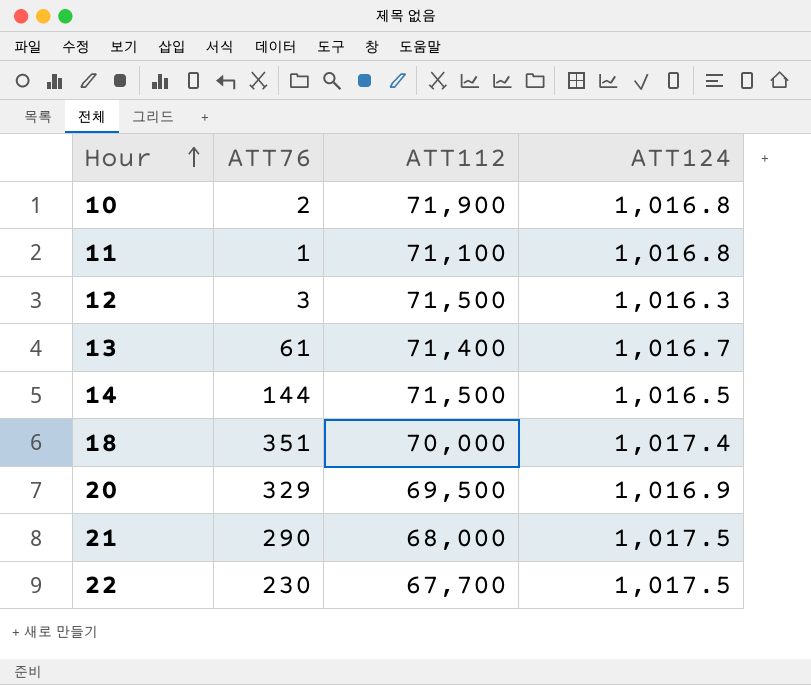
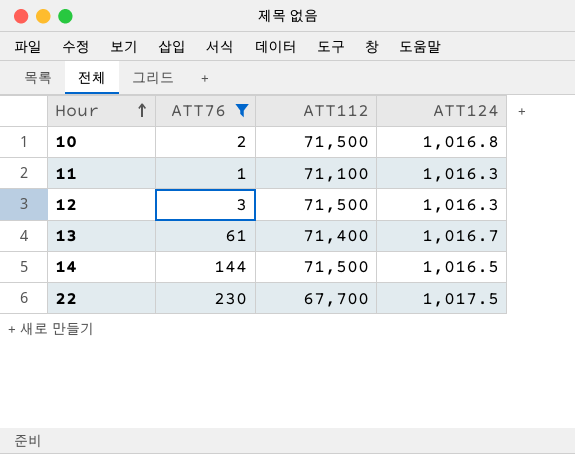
filter: none -> ATT76 <= 230
10 | ATT112: 71,900 -> 71,500
11 | ATT124: 1,016.8 -> 1,016.3

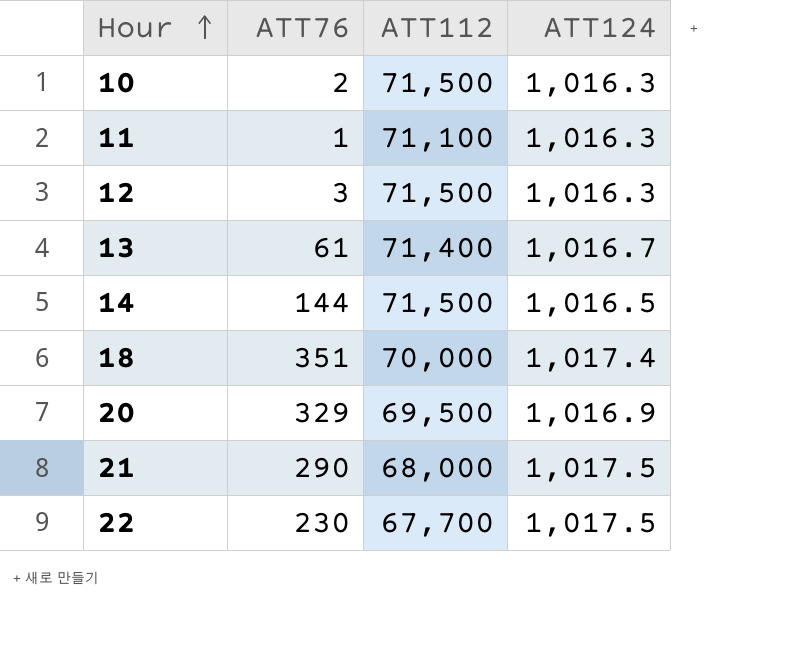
filter: ATT76 <= 230 -> none
10 | ATT124: 1,016.8 -> 1,016.3

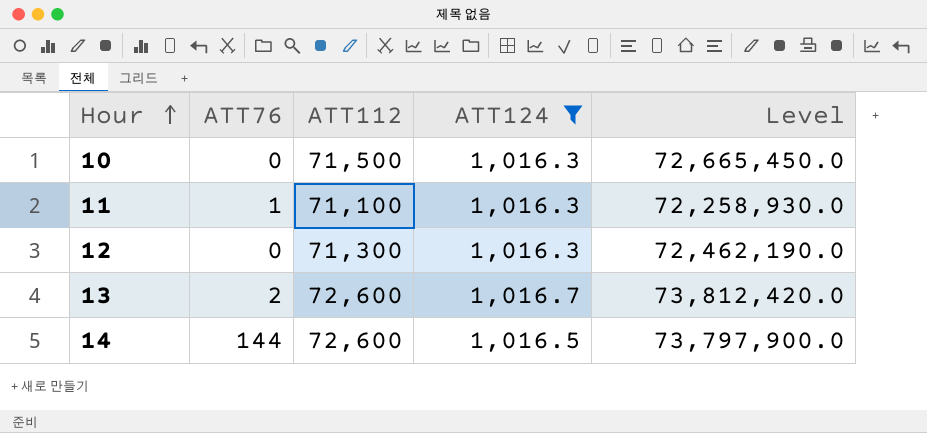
filter: none -> ATT124 <= 1,016.7
column Level | formula: none -> [ATT112] * [ATT124]
10 | ATT76: 2 -> 0
12 | ATT76: 3 -> 0
12 | ATT112: 71,500 -> 71,300
13 | ATT76: 61 -> 2
13 | ATT112: 71,400 -> 72,600
14 | ATT112: 71,500 -> 72,600

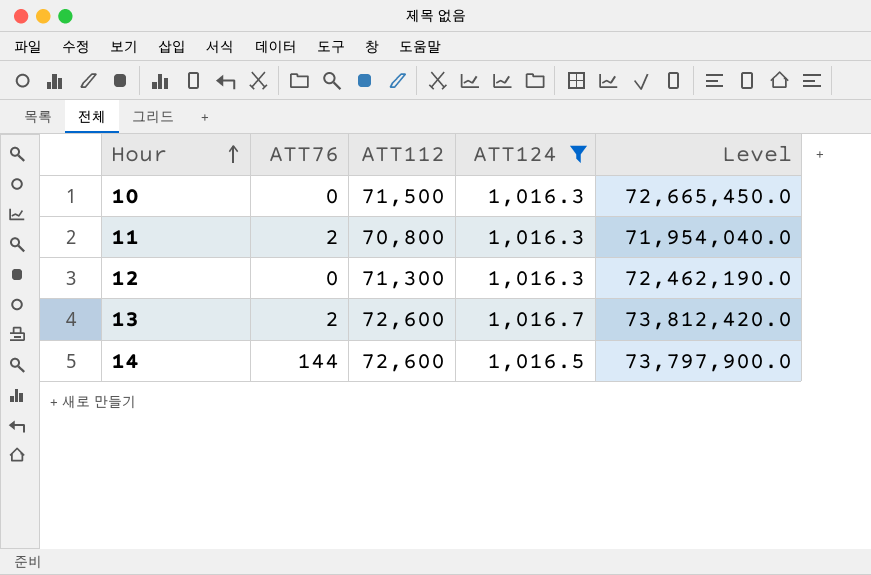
11 | ATT76: 1 -> 2
11 | ATT112: 71,100 -> 70,800
11 | Level: 72,258,930.0 -> 71,954,040.0

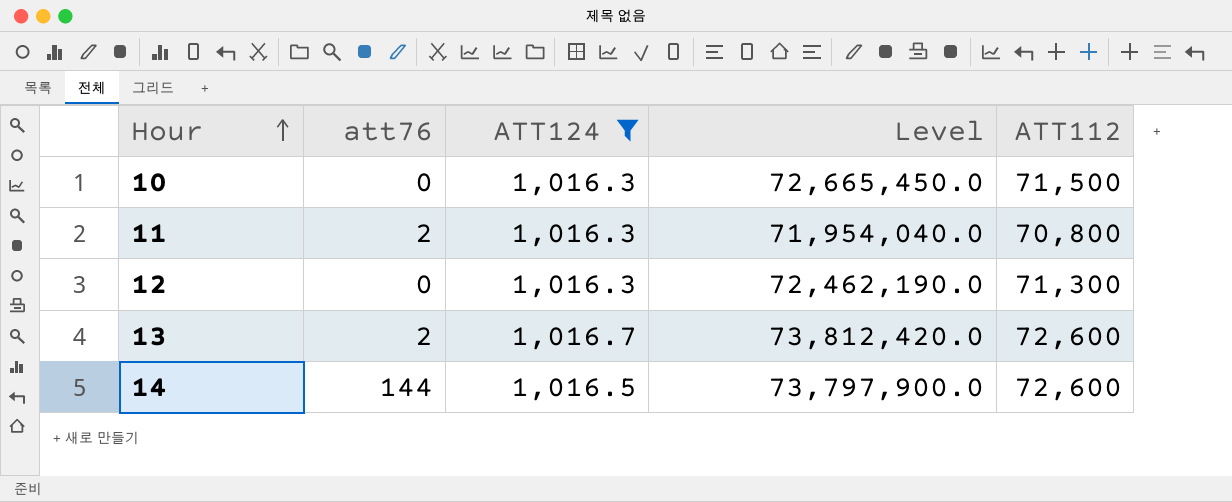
column name: ATT76 -> att76
column ATT112 | position: 3 -> 5

